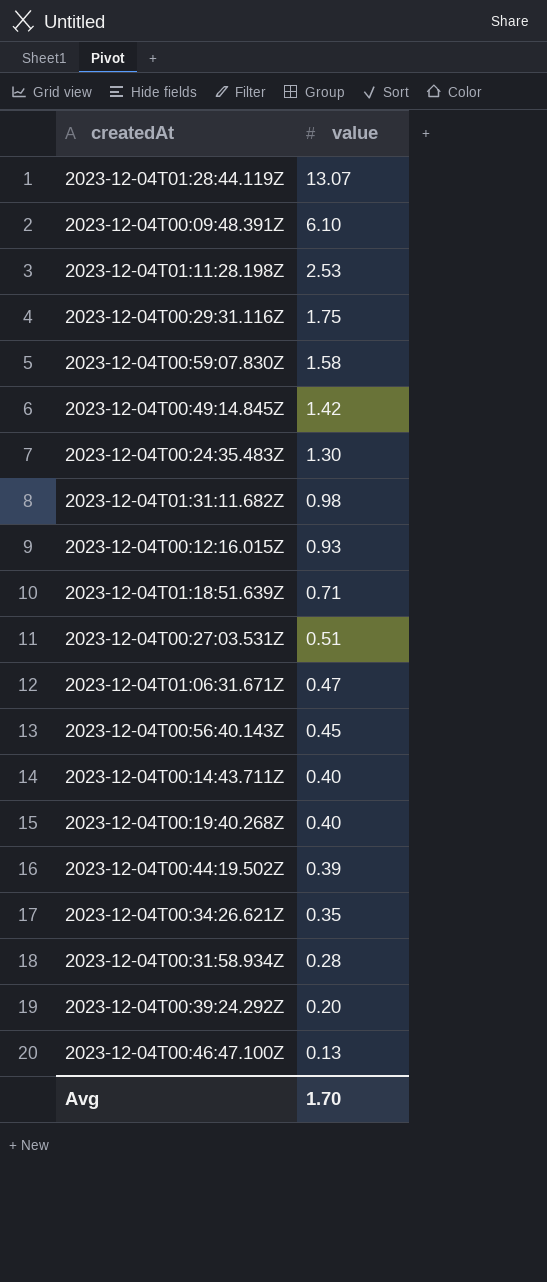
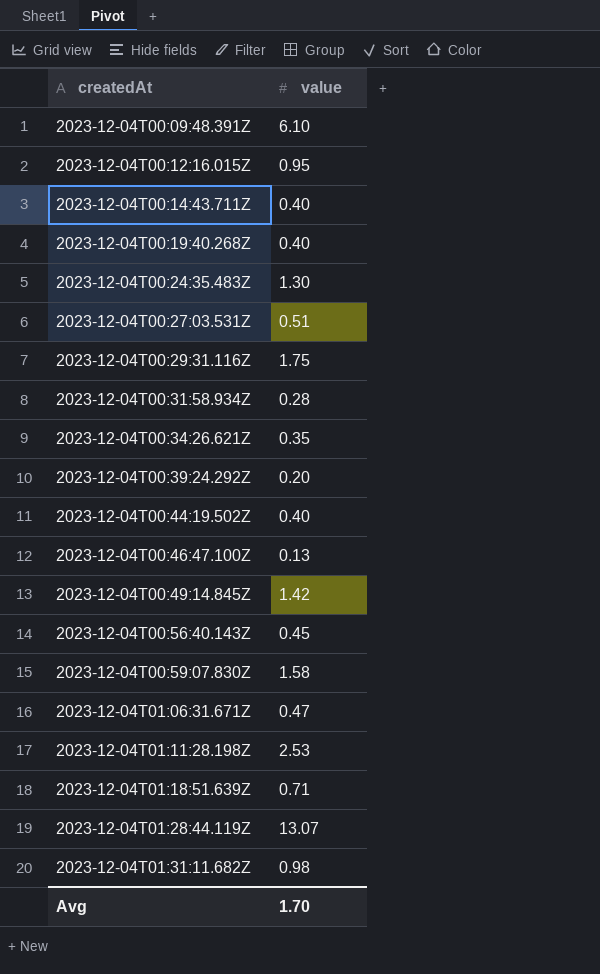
row order: value descending -> createdAt ascending
2023-12-04T00:12:16.015Z | value: 0.93 -> 0.95
2023-12-04T00:44:19.502Z | value: 0.39 -> 0.40

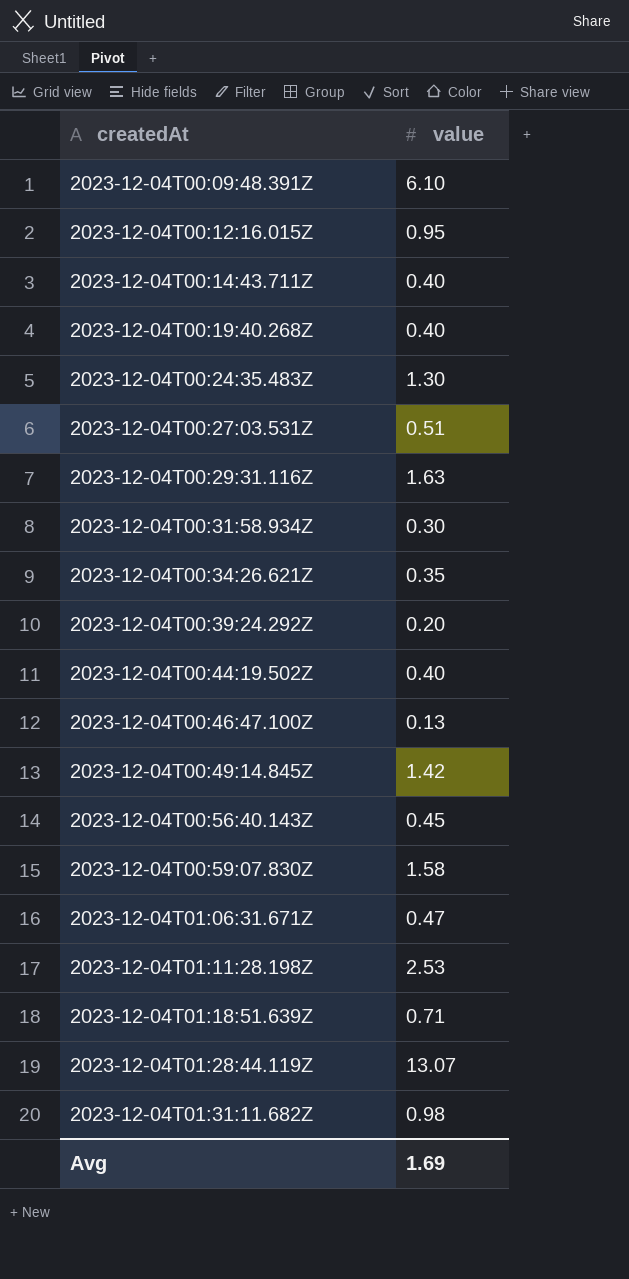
2023-12-04T00:29:31.116Z | value: 1.75 -> 1.63
2023-12-04T00:31:58.934Z | value: 0.28 -> 0.30
Avg | value: 1.70 -> 1.69

